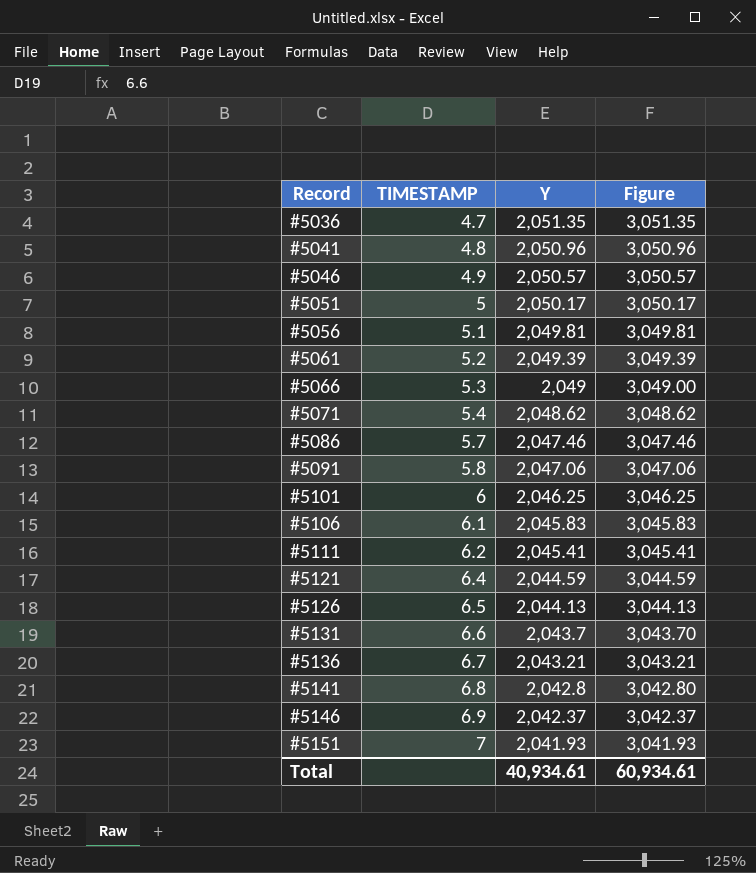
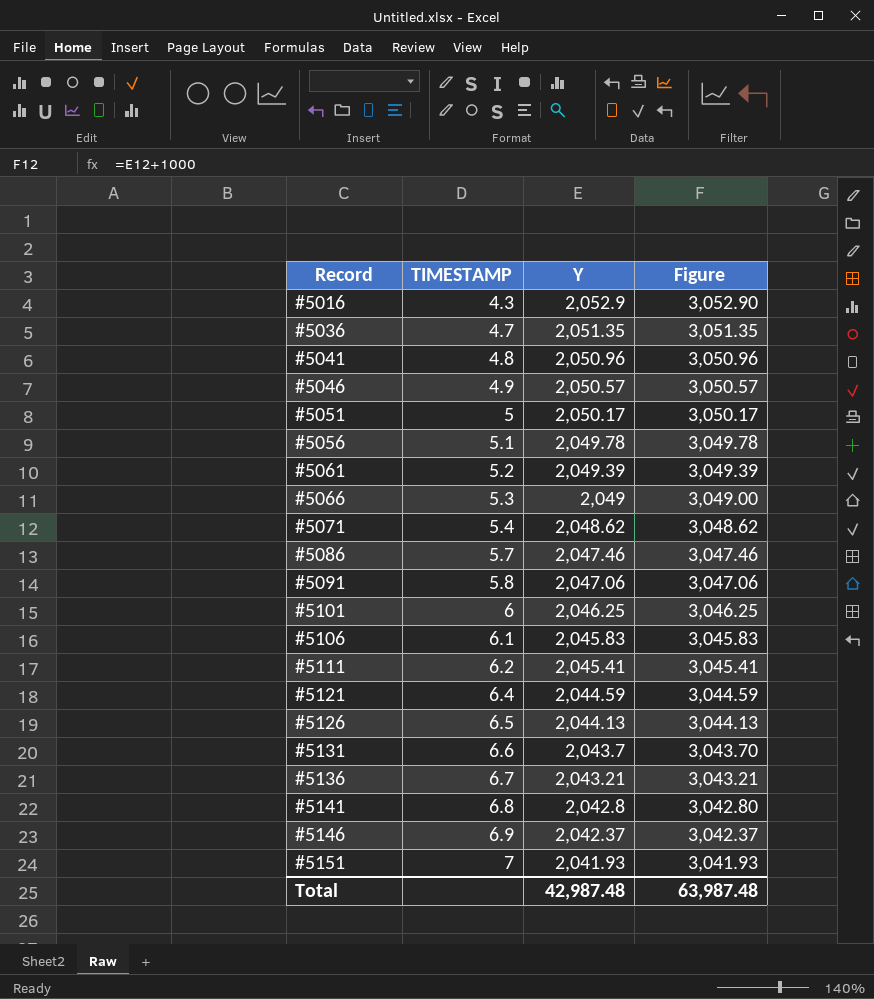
row #5016: none -> 4.3 | 2,052.9 | 3,052.90
#5056 | Y: 2,049.81 -> 2,049.78
#5056 | Figure: 3,049.81 -> 3,049.78
Total | Y: 40,934.61 -> 42,987.48
Total | Figure: 60,934.61 -> 63,987.48

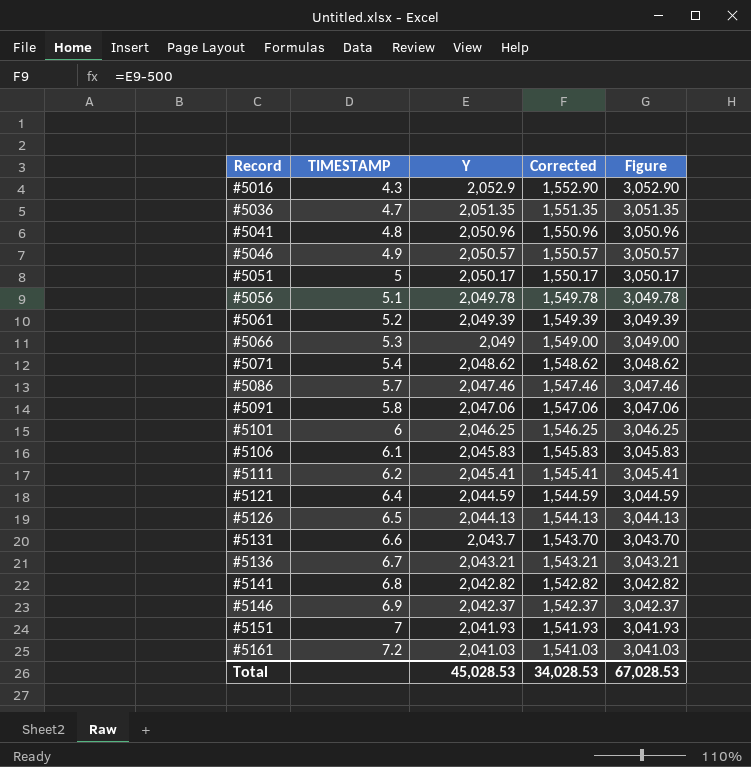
column Corrected | formula: none -> [Y] - 500
#5141 | Y: 2,042.8 -> 2,042.82
#5141 | Figure: 3,042.80 -> 3,042.82
row #5161: none -> 7.2 | 2,041.03 | 1,541.03 | 3,041.03
Total | Y: 42,987.48 -> 45,028.53
Total | Figure: 63,987.48 -> 67,028.53

